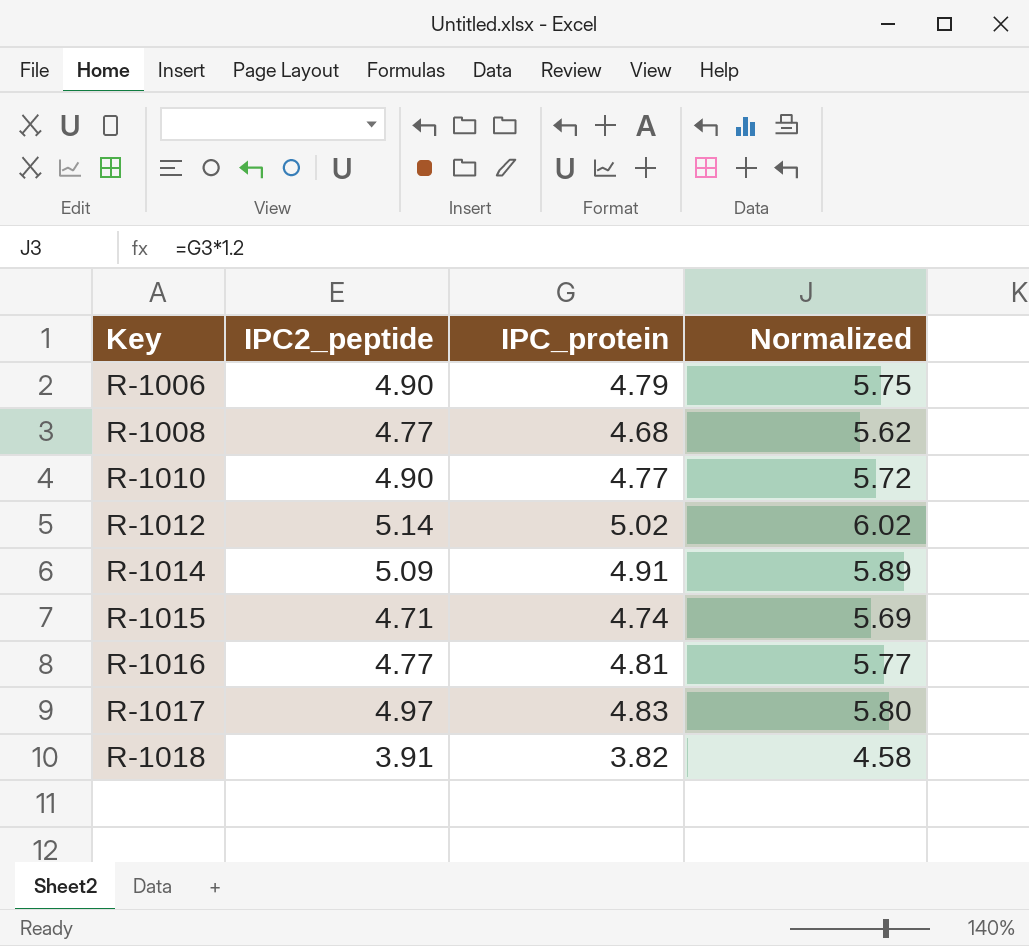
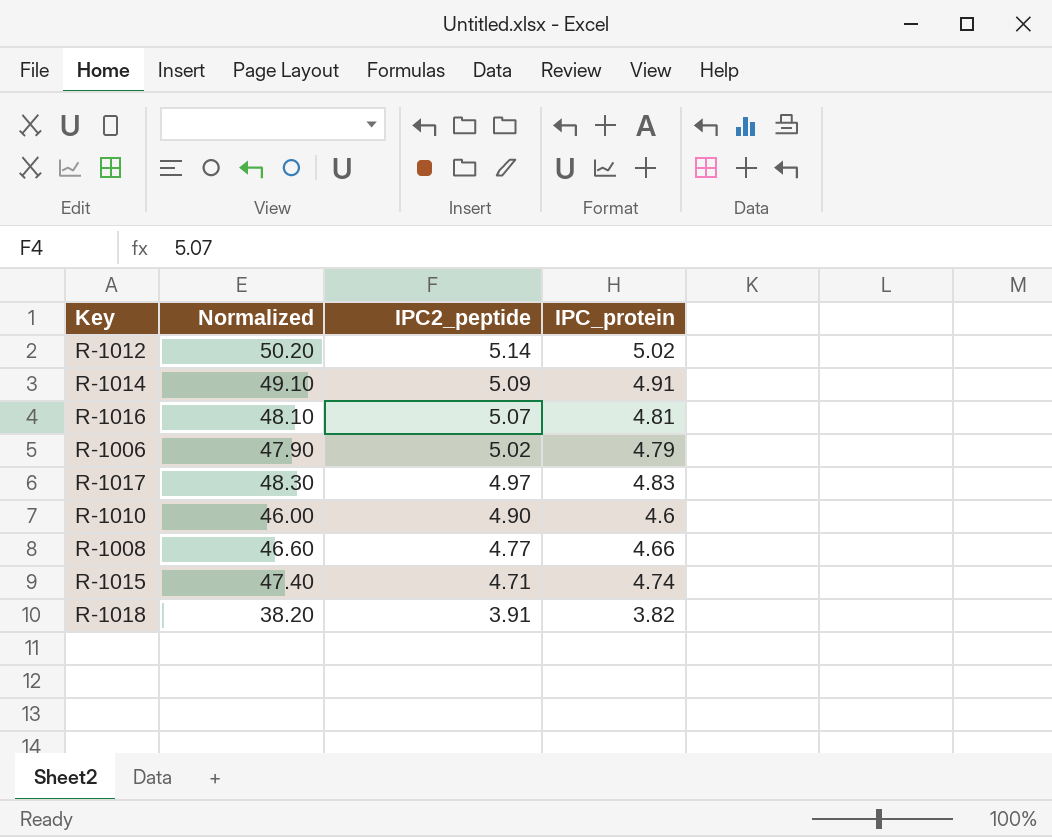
row order: Key ascending -> IPC2_peptide descending
column Normalized | formula: [IPC_protein] * 1.2 -> [IPC_protein] * 10
column Normalized | position: 4 -> 2
R-1016 | IPC2_peptide: 4.77 -> 5.07
R-1006 | IPC2_peptide: 4.90 -> 5.02
R-1010 | IPC_protein: 4.77 -> 4.6
R-1008 | IPC_protein: 4.68 -> 4.66

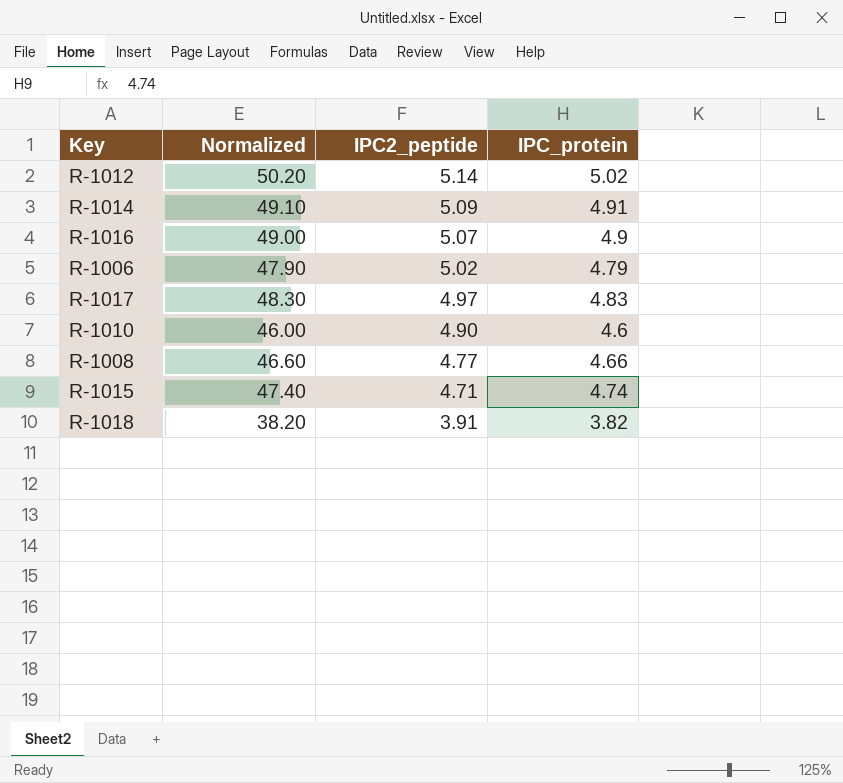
R-1016 | Normalized: 48.10 -> 49.00
R-1016 | IPC_protein: 4.81 -> 4.9

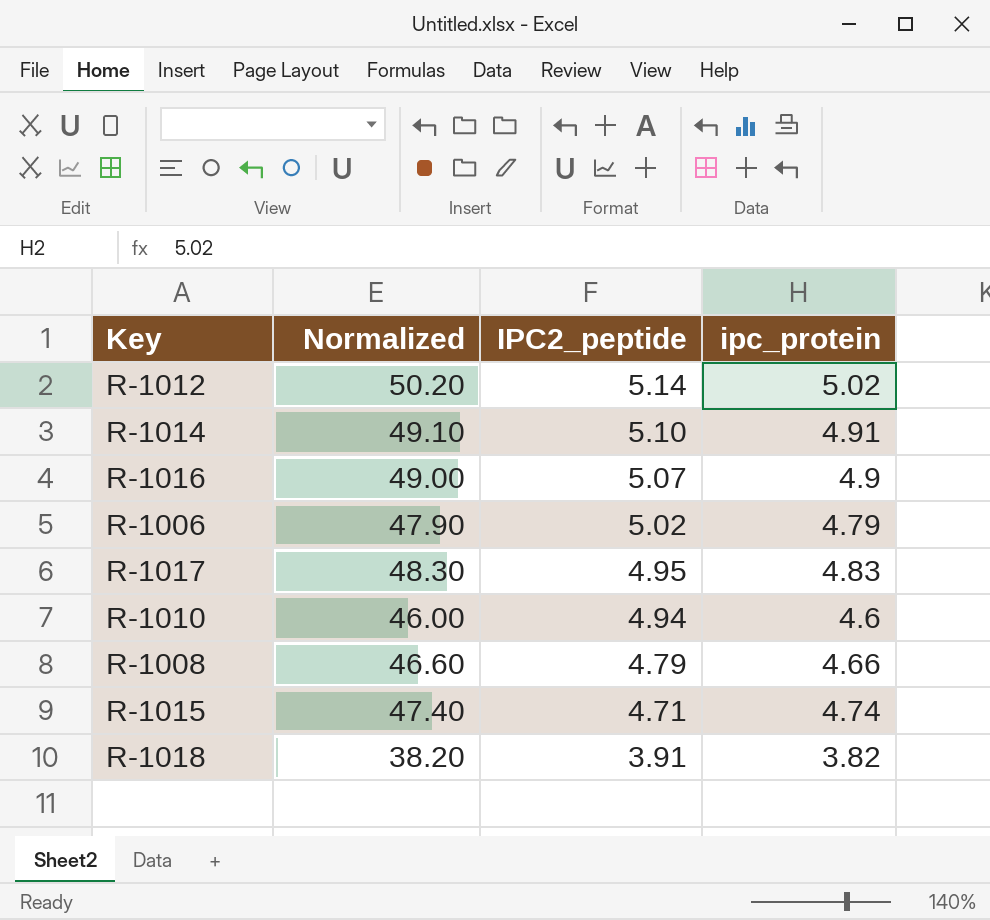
column name: IPC_protein -> ipc_protein
R-1014 | IPC2_peptide: 5.09 -> 5.10
R-1017 | IPC2_peptide: 4.97 -> 4.95
R-1010 | IPC2_peptide: 4.90 -> 4.94
R-1008 | IPC2_peptide: 4.77 -> 4.79

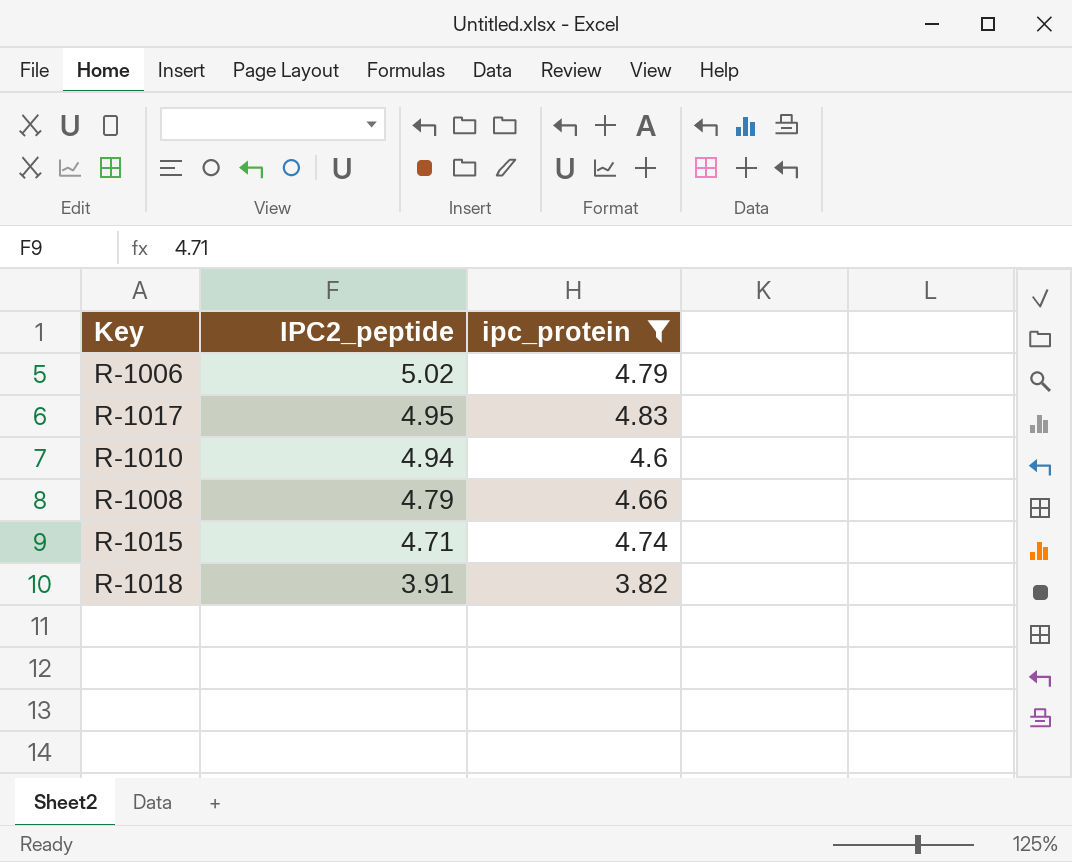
filter: none -> ipc_protein <= 4.83
column Normalized | formula: [ipc_protein] * 10 -> none

